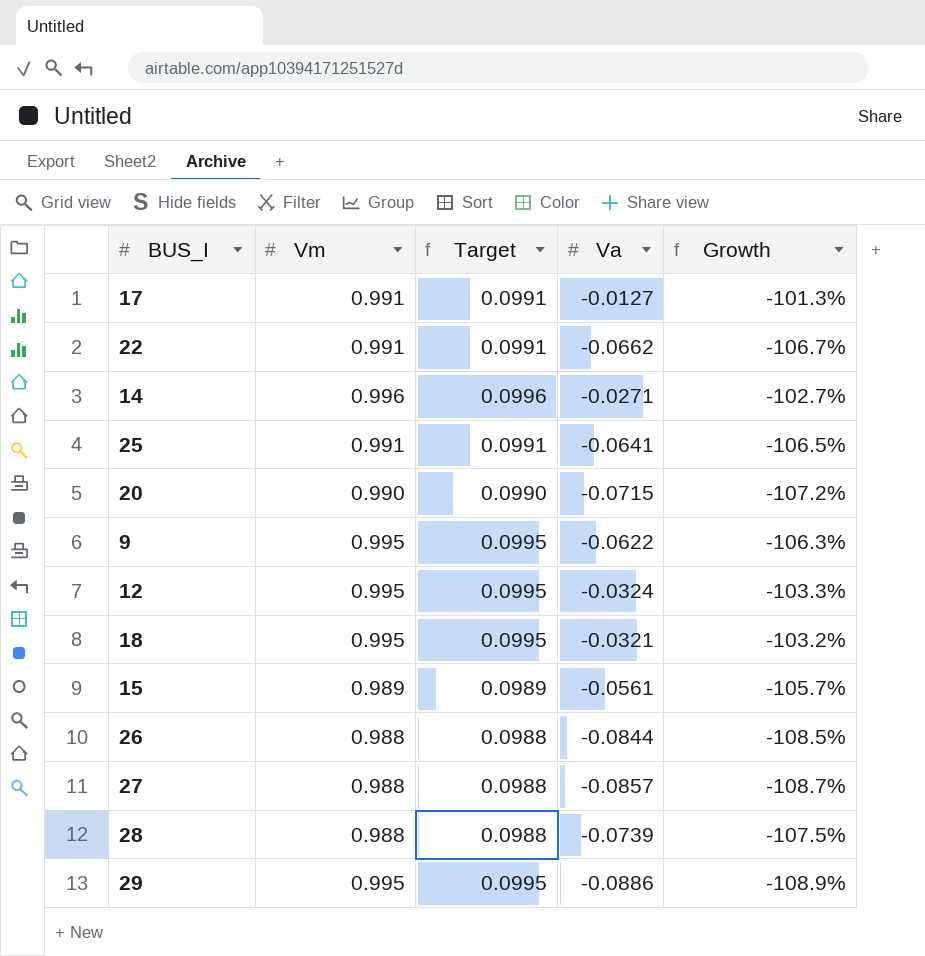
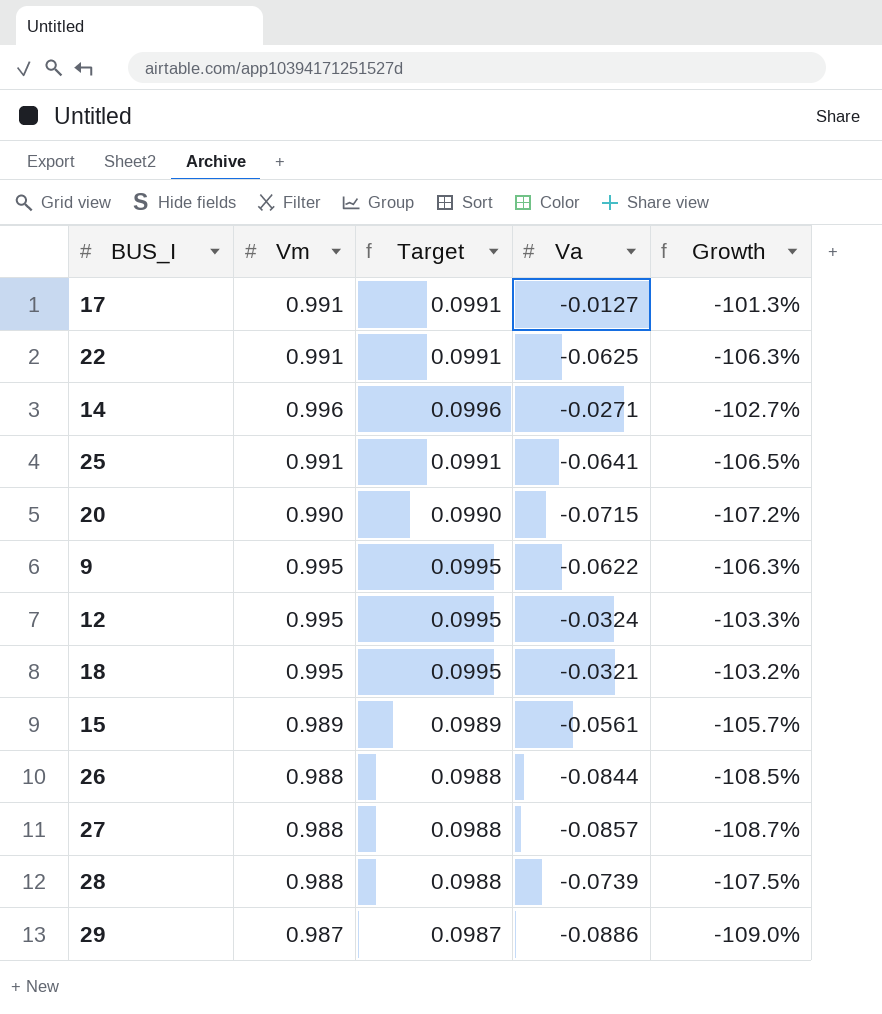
22 | Va: -0.0662 -> -0.0625
22 | Growth: -106.7% -> -106.3%
29 | Vm: 0.995 -> 0.987
29 | Target: 0.0995 -> 0.0987
29 | Growth: -108.9% -> -109.0%

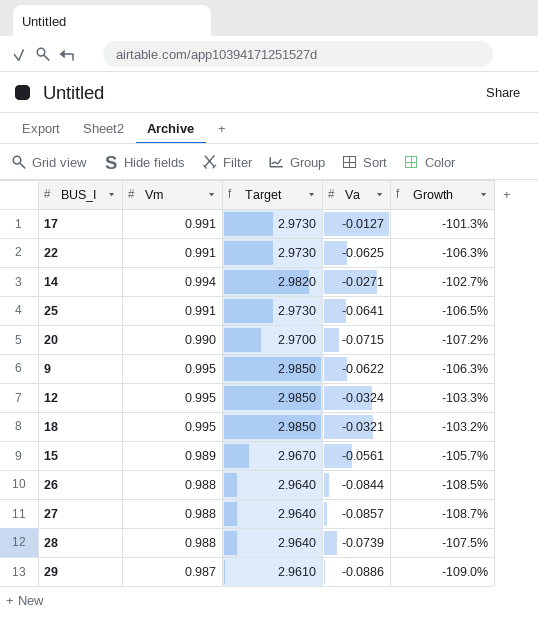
column Target | formula: [Vm] * 0.1 -> [Vm] * 3
14 | Vm: 0.996 -> 0.994

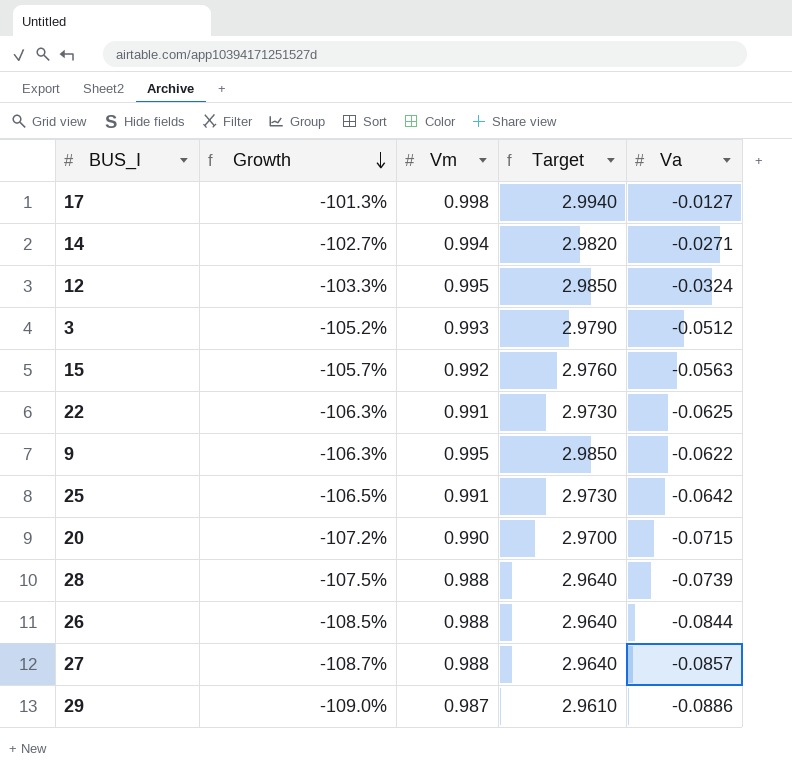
row order: none -> Growth descending
column Growth | position: 5 -> 2
row 18: 0.995 | 2.9850 | -0.0321 | -103.2% -> none
17 | Vm: 0.991 -> 0.998
17 | Target: 2.9730 -> 2.9940
row 3: none -> -105.2% | 0.993 | 2.9790 | -0.0512
15 | Vm: 0.989 -> 0.992
15 | Target: 2.9670 -> 2.9760
15 | Va: -0.0561 -> -0.0563
25 | Va: -0.0641 -> -0.0642

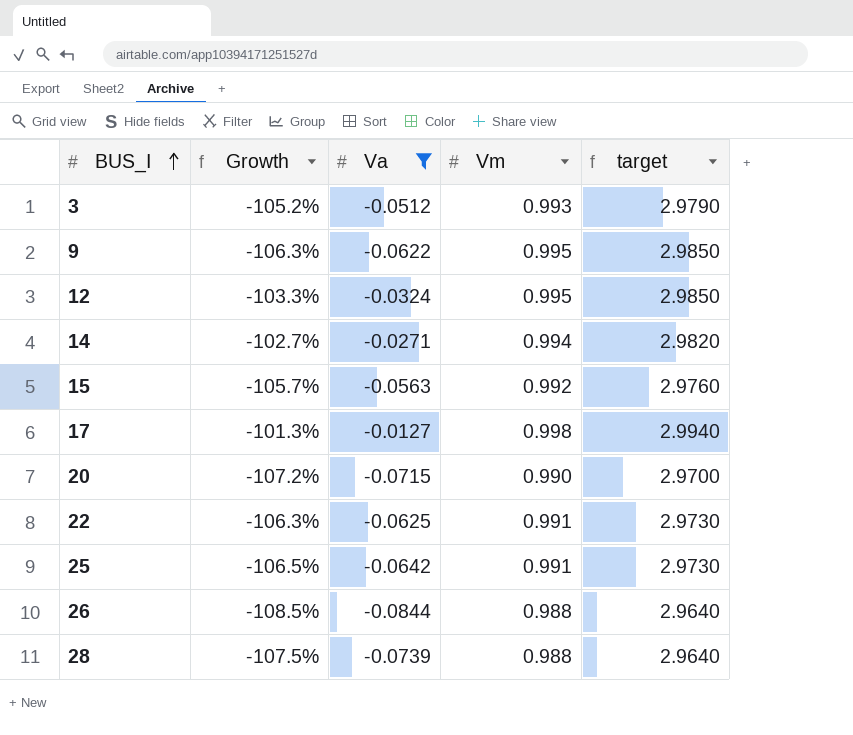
filter: none -> Va >= -0.0844
row order: Growth descending -> BUS_I ascending
column Va | position: 5 -> 3
column name: Target -> target

